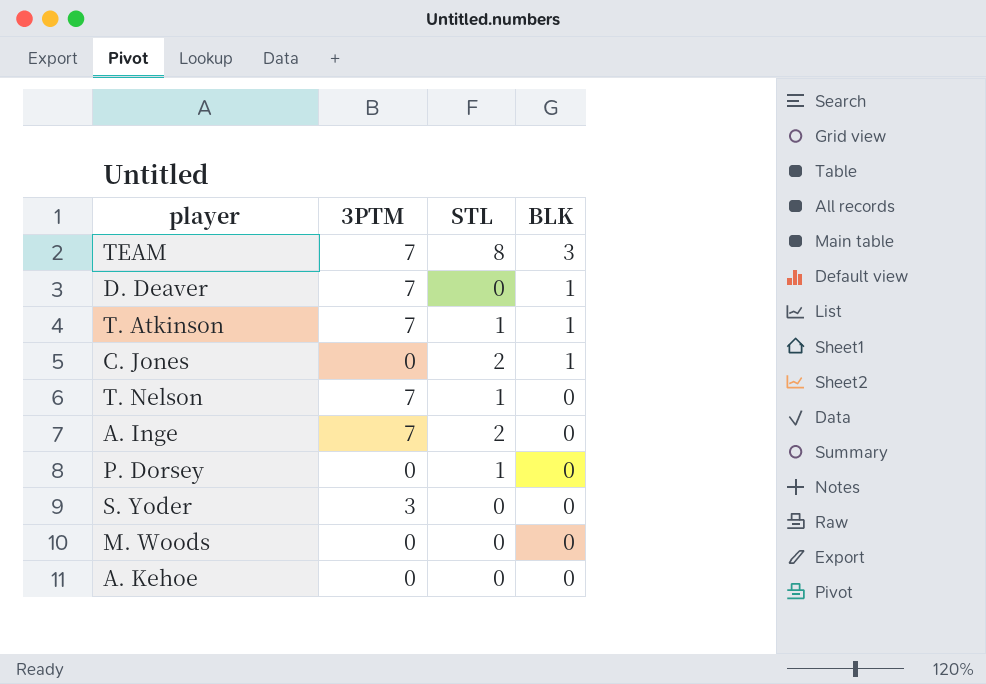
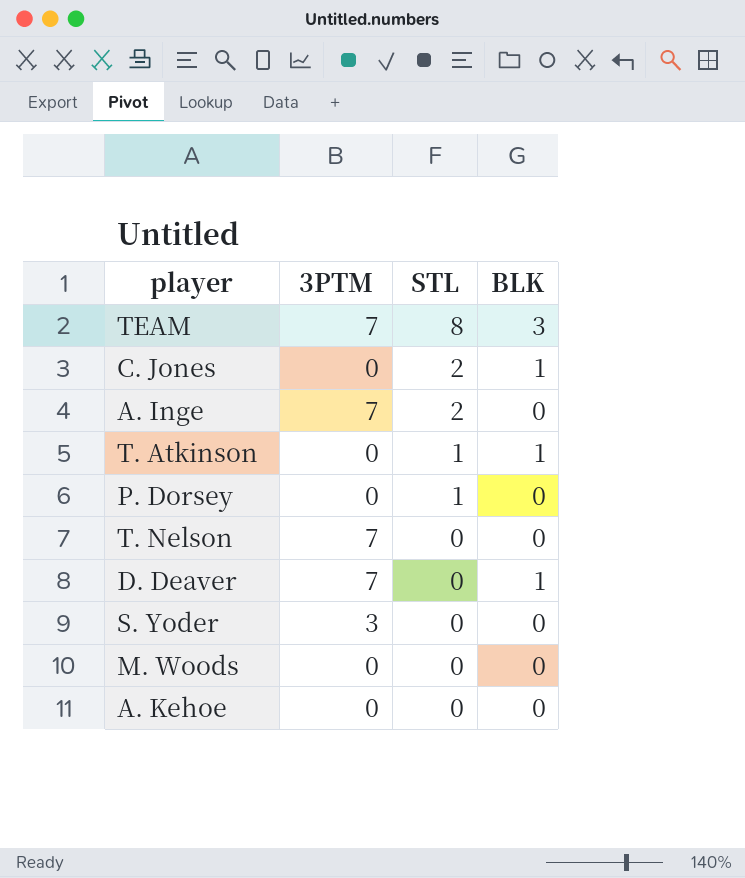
row order: BLK descending -> STL descending
T. Atkinson | 3PTM: 7 -> 0
T. Nelson | STL: 1 -> 0

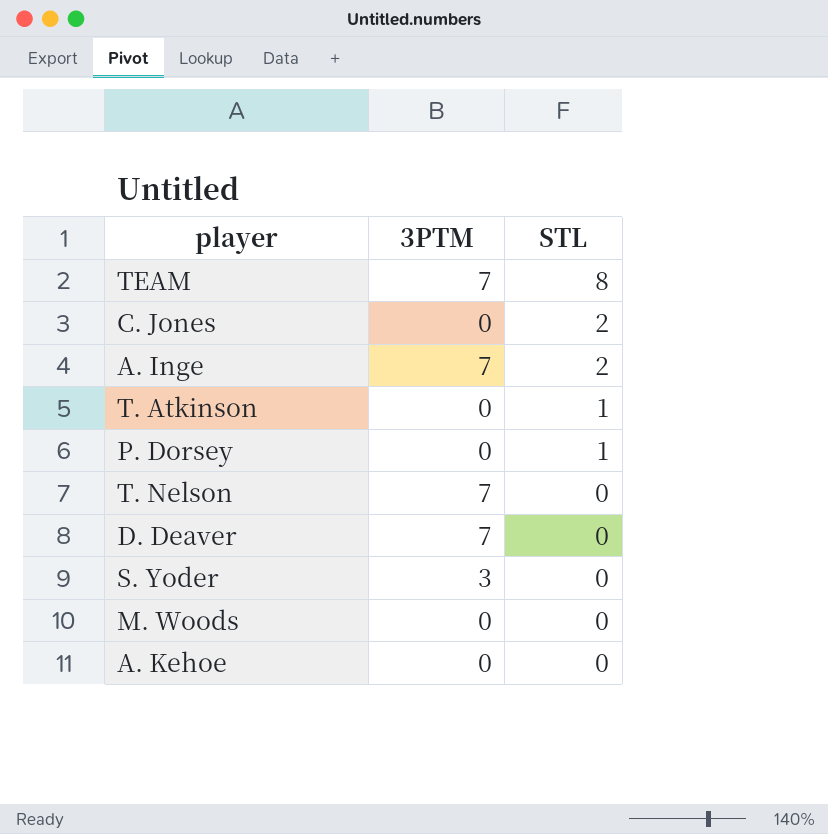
column BLK | position: 4 -> none

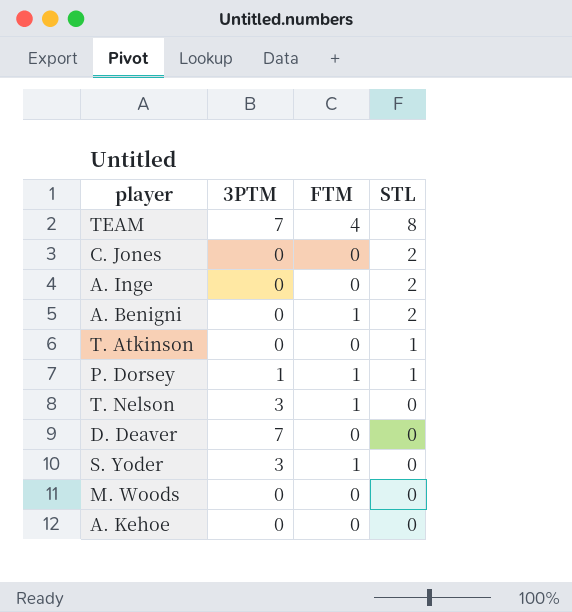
column FTM | position: none -> 3
A. Inge | 3PTM: 7 -> 0
row A. Benigni: none -> 0 | 1 | 2
P. Dorsey | 3PTM: 0 -> 1
T. Nelson | 3PTM: 7 -> 3

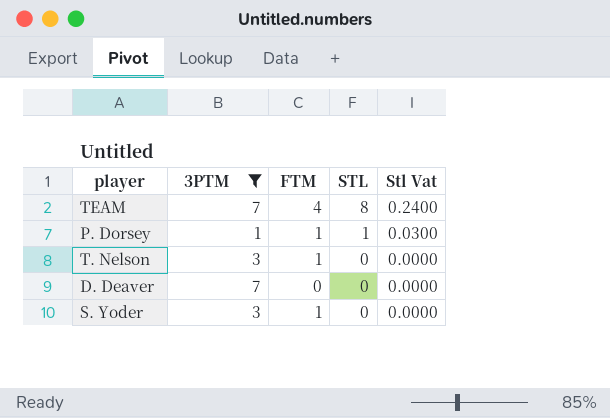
filter: none -> 3PTM != 0
column Stl Vat | formula: none -> [STL] * 0.03

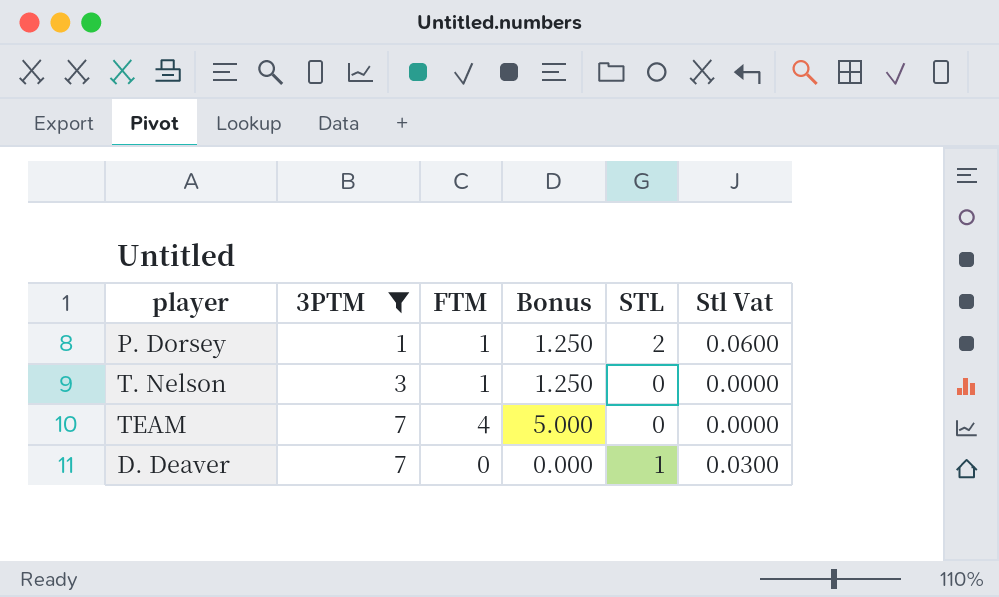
row order: STL descending -> 3PTM ascending
column Bonus | formula: none -> [FTM] * 1.25
row S. Yoder: 3 | 1 | 0 | 0.0000 -> none
P. Dorsey | STL: 1 -> 2
P. Dorsey | Stl Vat: 0.0300 -> 0.0600
TEAM | STL: 8 -> 0
TEAM | Stl Vat: 0.2400 -> 0.0000
D. Deaver | STL: 0 -> 1
D. Deaver | Stl Vat: 0.0000 -> 0.0300

